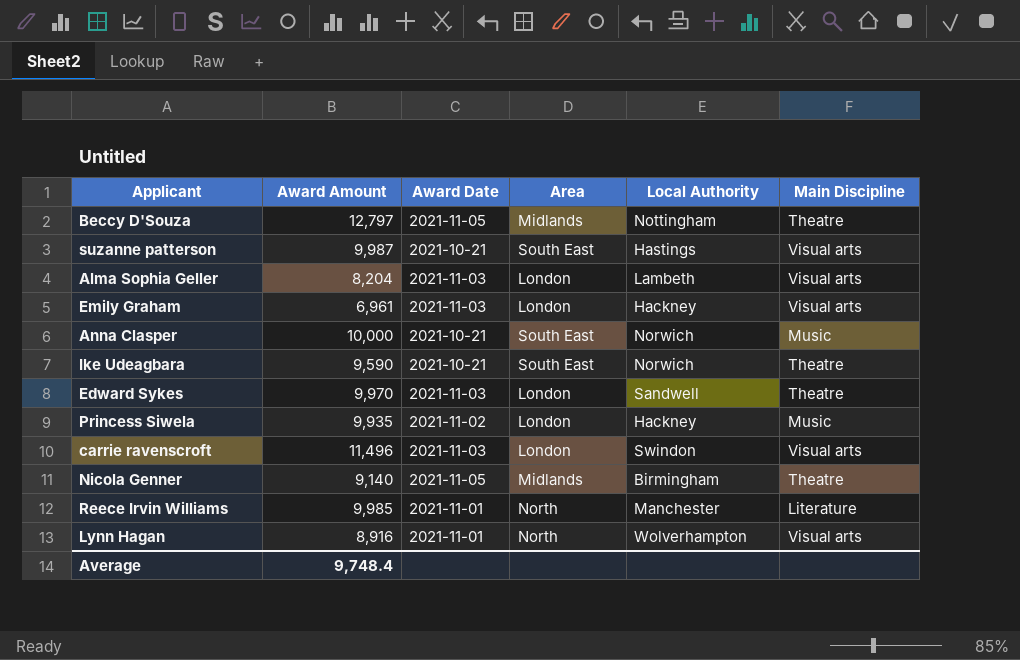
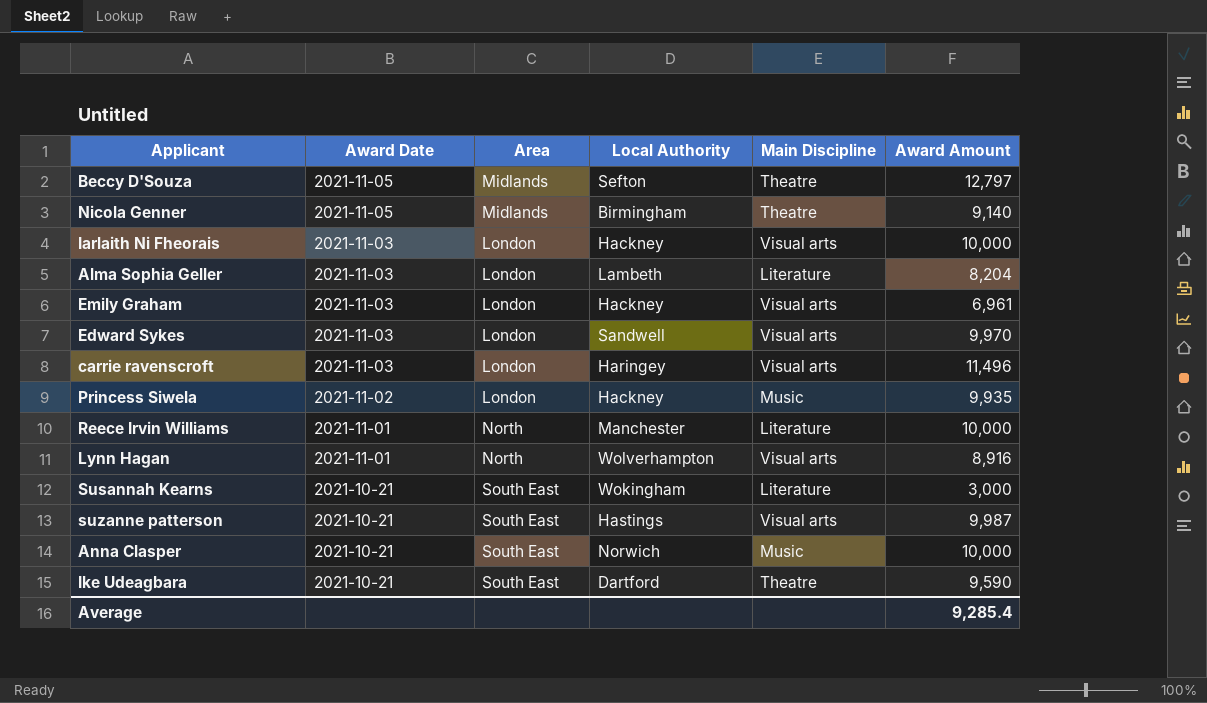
row order: none -> Award Date descending
column Award Amount | position: 2 -> 6
Beccy D'Souza | Local Authority: Nottingham -> Sefton
row Iarlaith Ni Fheorais: none -> 2021-11-03 | London | Hackney | Visual arts | 10,000
Alma Sophia Geller | Main Discipline: Visual arts -> Literature
Edward Sykes | Main Discipline: Theatre -> Visual arts
carrie ravenscroft | Local Authority: Swindon -> Haringey
Reece Irvin Williams | Award Amount: 9,985 -> 10,000
row Susannah Kearns: none -> 2021-10-21 | South East | Wokingham | Literature | 3,000
Ike Udeagbara | Local Authority: Norwich -> Dartford
Average | Award Amount: 9,748.4 -> 9,285.4

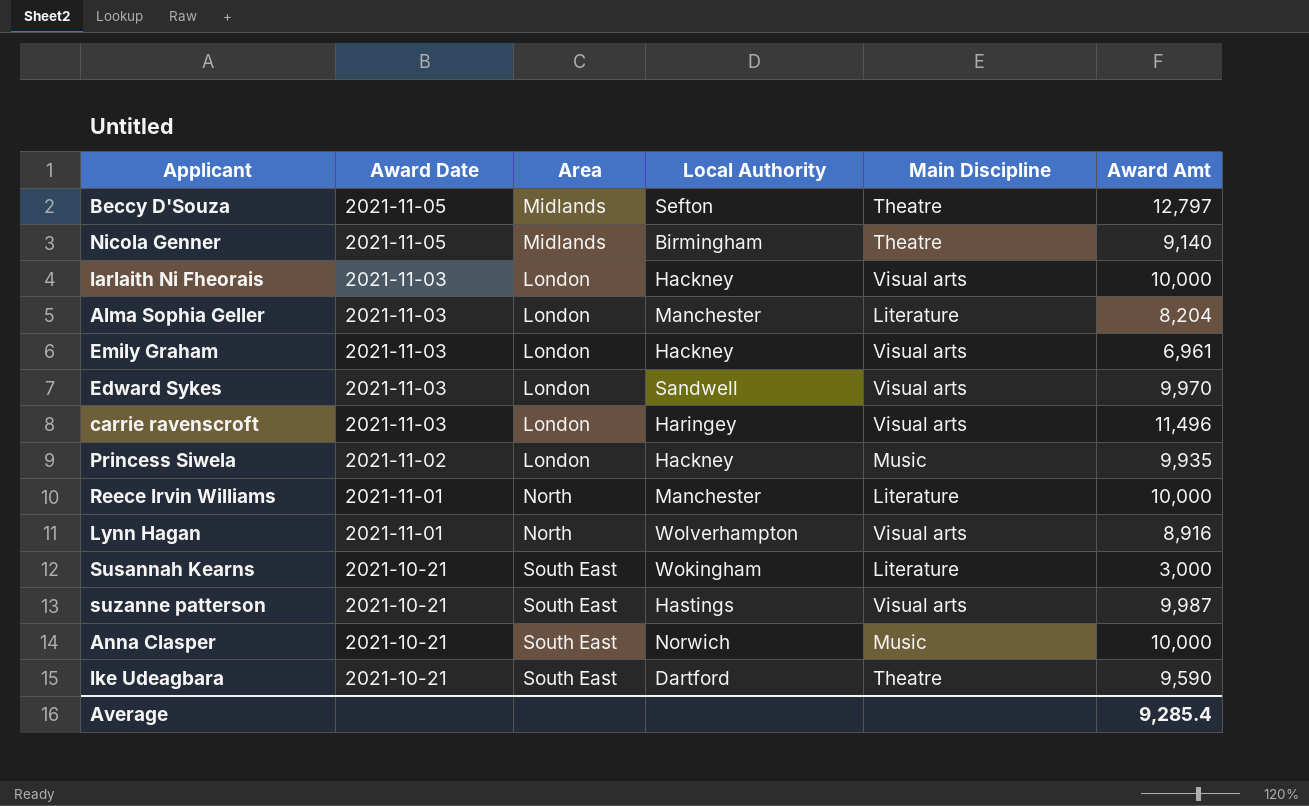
column name: Award Amount -> Award Amt
Alma Sophia Geller | Local Authority: Lambeth -> Manchester

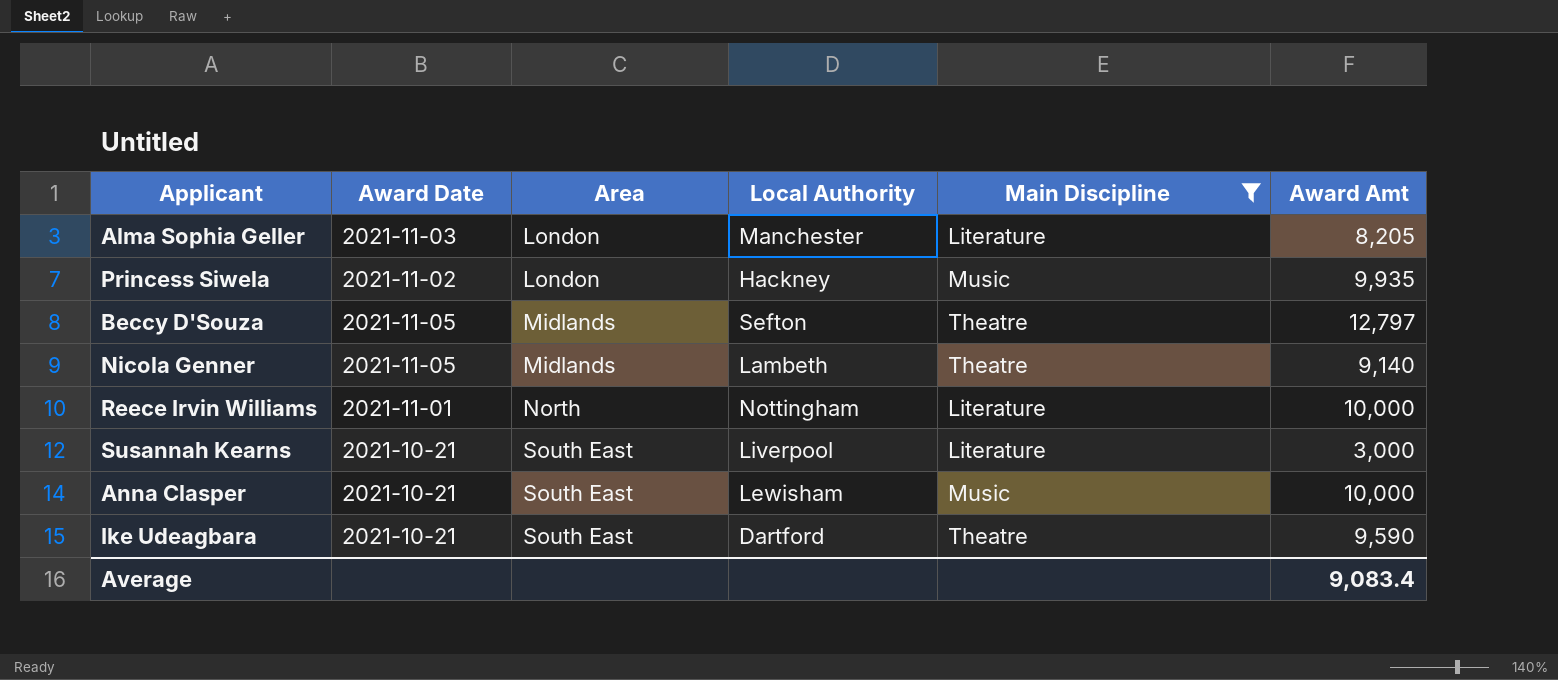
filter: none -> Main Discipline != Visual arts
row order: Award Date descending -> Area ascending
Alma Sophia Geller | Award Amt: 8,204 -> 8,205
Nicola Genner | Local Authority: Birmingham -> Lambeth
Reece Irvin Williams | Local Authority: Manchester -> Nottingham
Susannah Kearns | Local Authority: Wokingham -> Liverpool
Anna Clasper | Local Authority: Norwich -> Lewisham
Average | Award Amt: 9,285.4 -> 9,083.4

